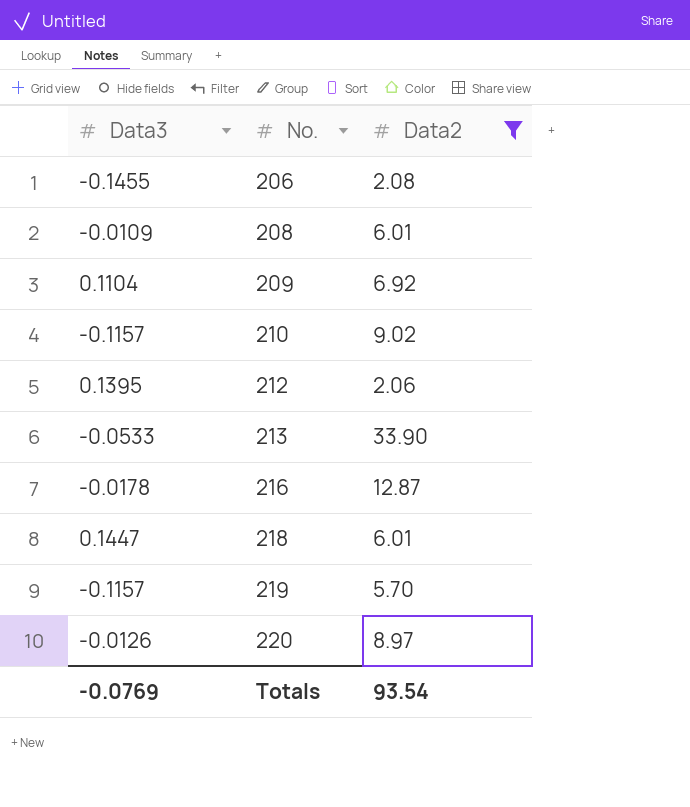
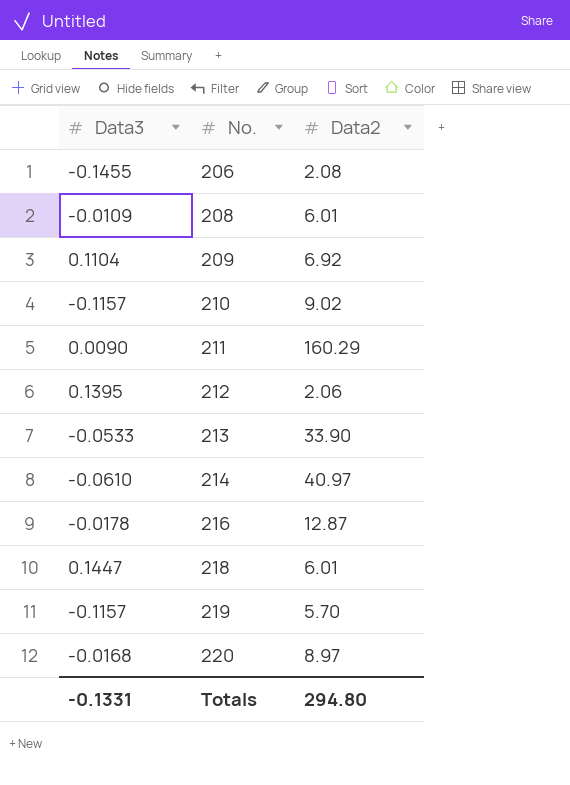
filter: Data2 <= 33.90 -> none
220 | Data3: -0.0126 -> -0.0168
Totals | Data3: -0.0769 -> -0.1331
Totals | Data2: 93.54 -> 294.80

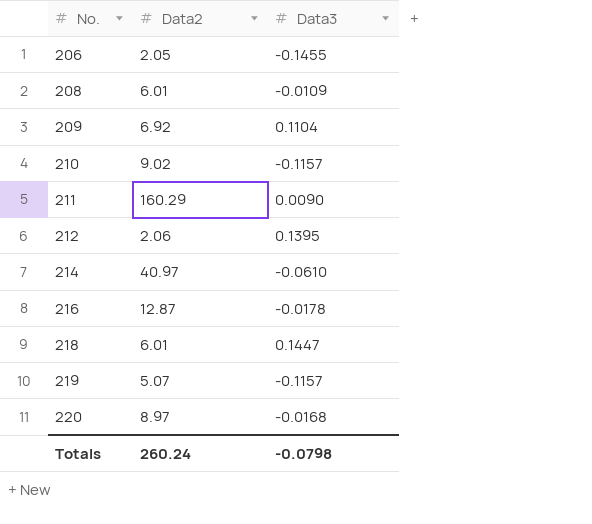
column Data3 | position: 1 -> 3
row 213: -0.0533 | 33.90 -> none
206 | Data2: 2.08 -> 2.05
219 | Data2: 5.70 -> 5.07
Totals | Data2: 294.80 -> 260.24
Totals | Data3: -0.1331 -> -0.0798

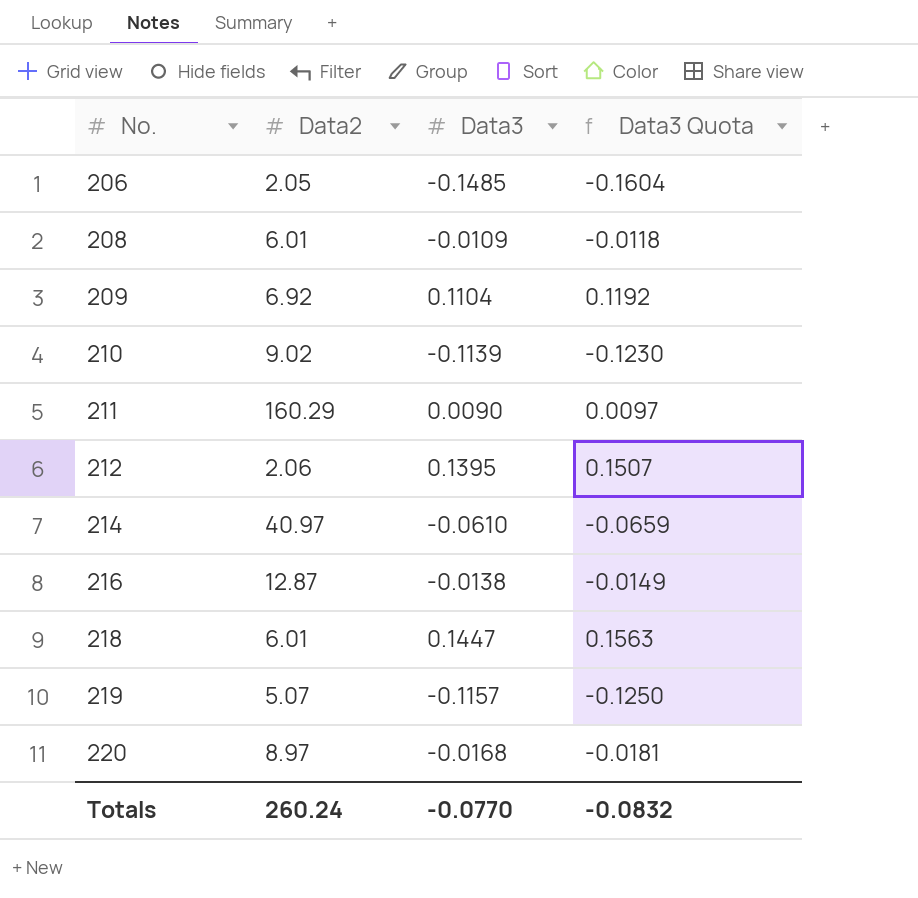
column Data3 Quota | formula: none -> [Data3] * 1.08
206 | Data3: -0.1455 -> -0.1485
210 | Data3: -0.1157 -> -0.1139
216 | Data3: -0.0178 -> -0.0138
Totals | Data3: -0.0798 -> -0.0770

